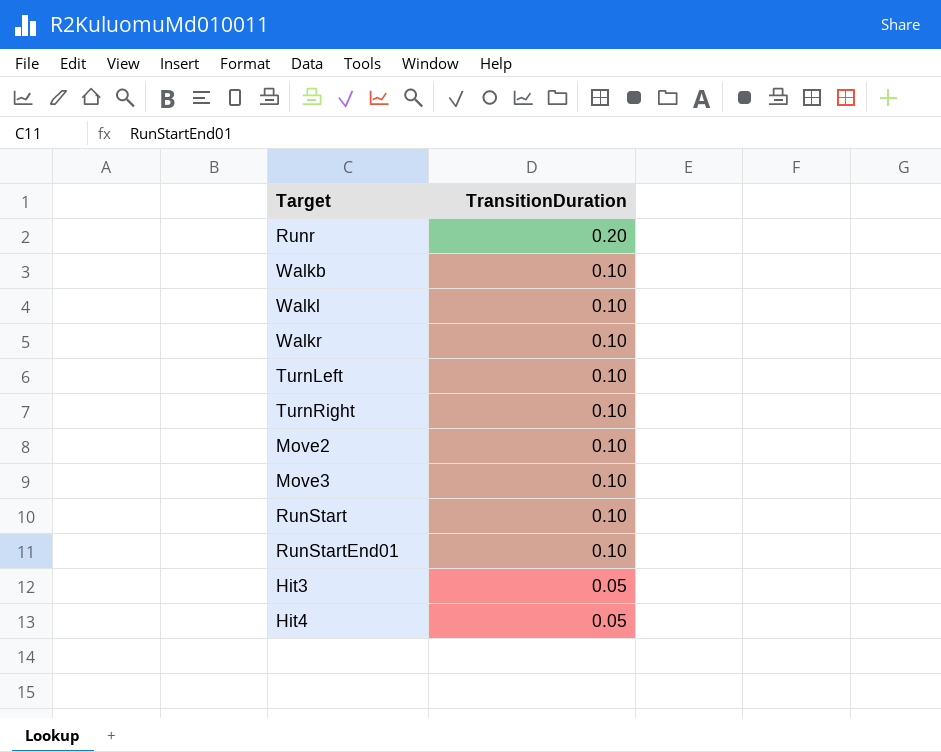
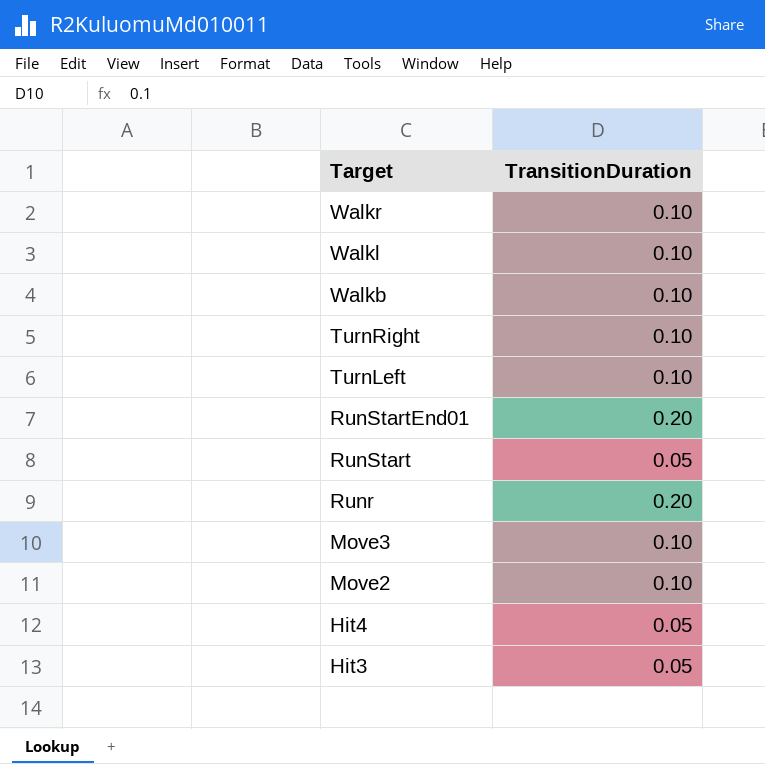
row order: TransitionDuration descending -> Target descending
RunStartEnd01 | TransitionDuration: 0.10 -> 0.20
RunStart | TransitionDuration: 0.10 -> 0.05

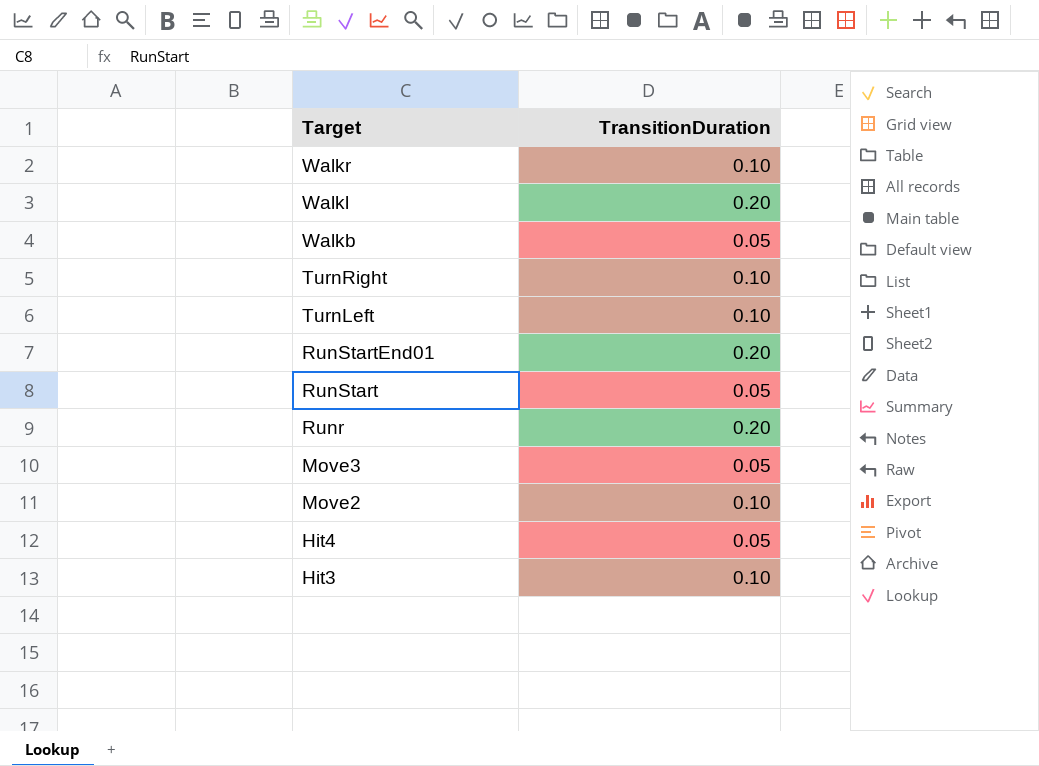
Walkl | TransitionDuration: 0.10 -> 0.20
Walkb | TransitionDuration: 0.10 -> 0.05
Move3 | TransitionDuration: 0.10 -> 0.05
Hit3 | TransitionDuration: 0.05 -> 0.10

